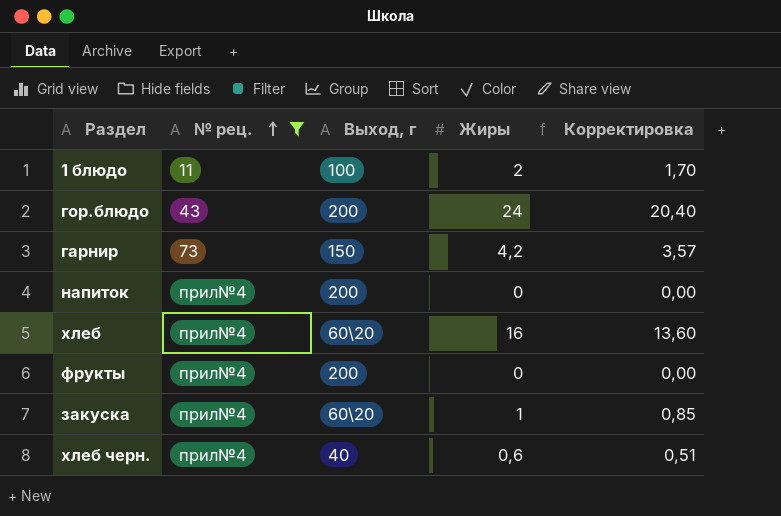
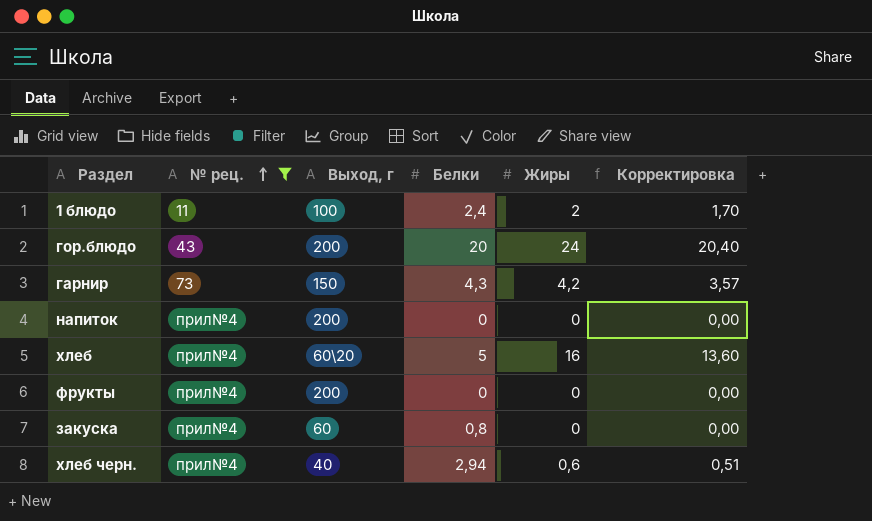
column Белки | position: none -> 4
закуска | Выход, г: 60\20 -> 60
закуска | Жиры: 1 -> 0
закуска | Корректировка: 0,85 -> 0,00

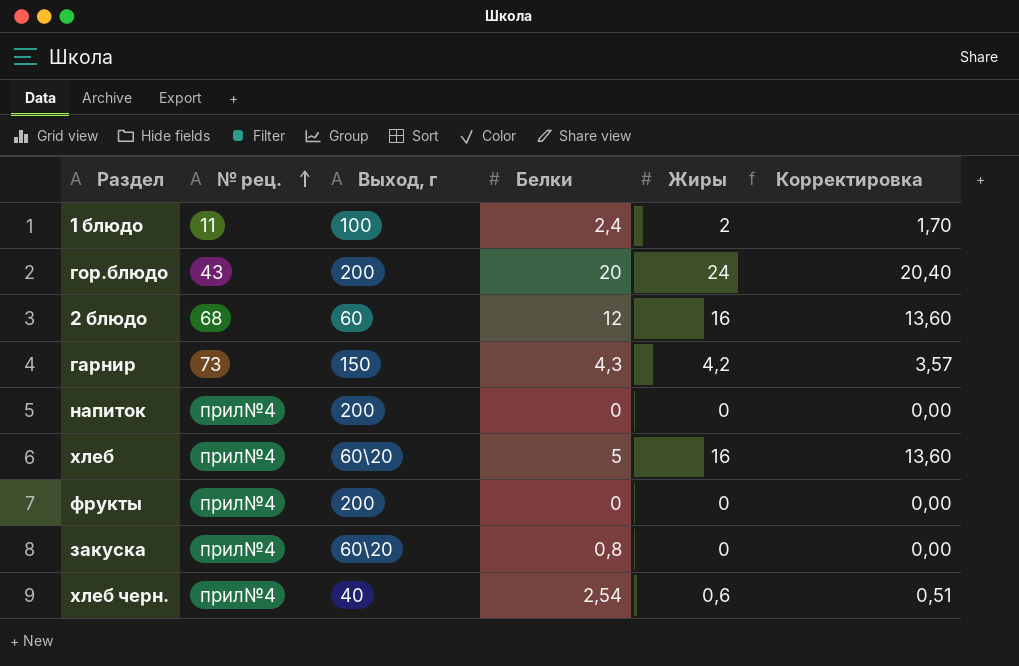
filter: № рец. != 68 -> none
закуска | Выход, г: 60 -> 60\20
хлеб черн. | Белки: 2,94 -> 2,54

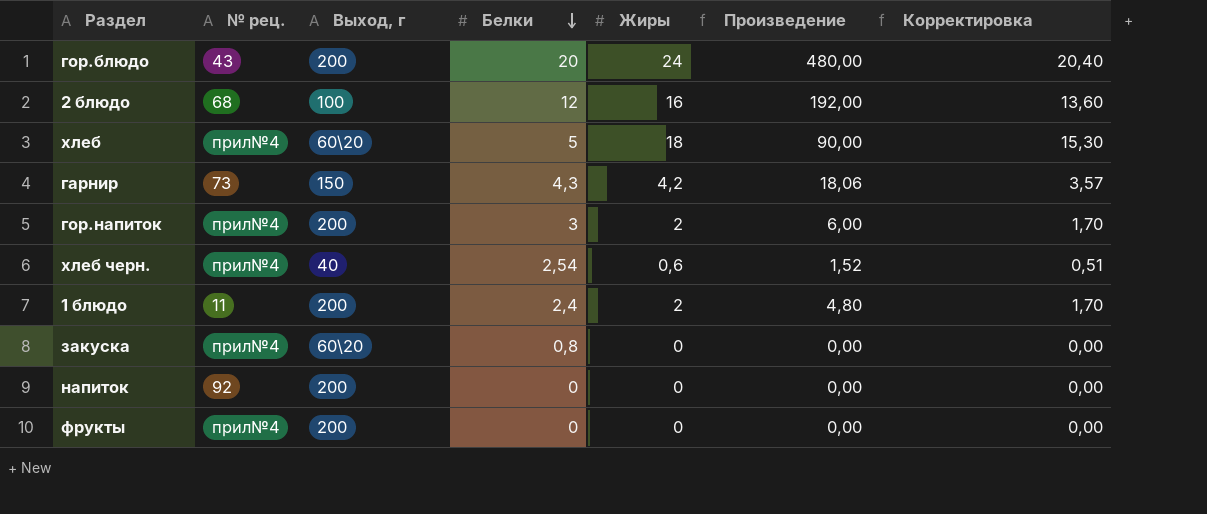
row order: № рец. ascending -> Белки descending
column Произведение | formula: none -> [Белки] * [Жиры]
2 блюдо | Выход, г: 60 -> 100
хлеб | Жиры: 16 -> 18
хлеб | Корректировка: 13,60 -> 15,30
row гор.напиток: none -> прил№4 | 200 | 3 | 2 | 6,00 | 1,70
1 блюдо | Выход, г: 100 -> 200
напиток | № рец.: прил№4 -> 92

